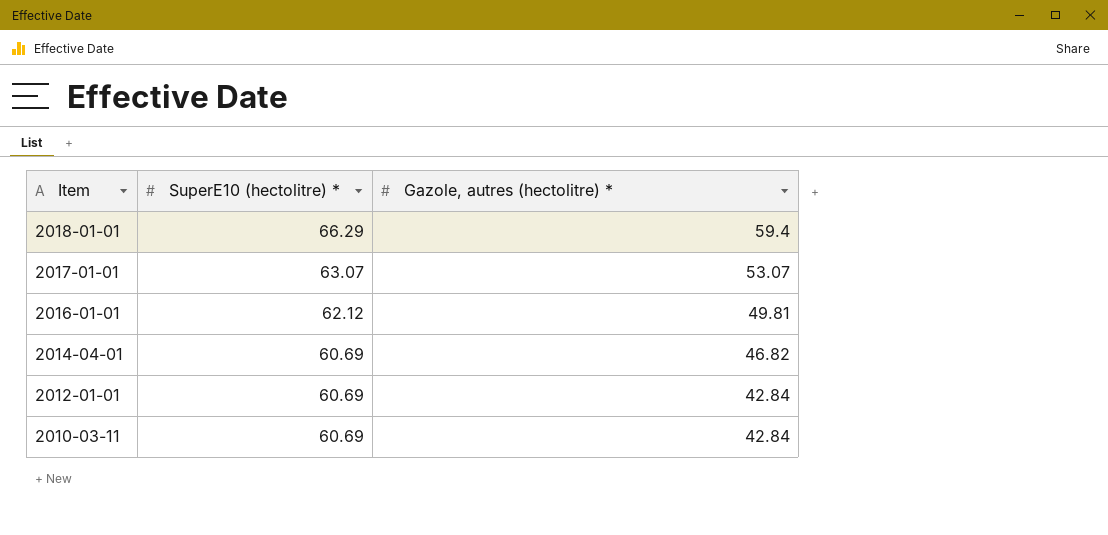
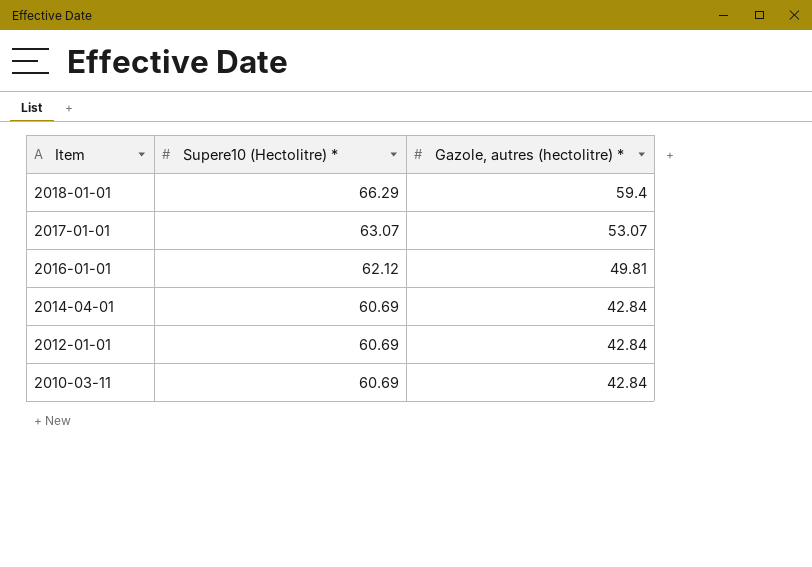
column name: SuperE10 (hectolitre) * -> Supere10 (Hectolitre) *
2014-04-01 | Gazole, autres (hectolitre) *: 46.82 -> 42.84

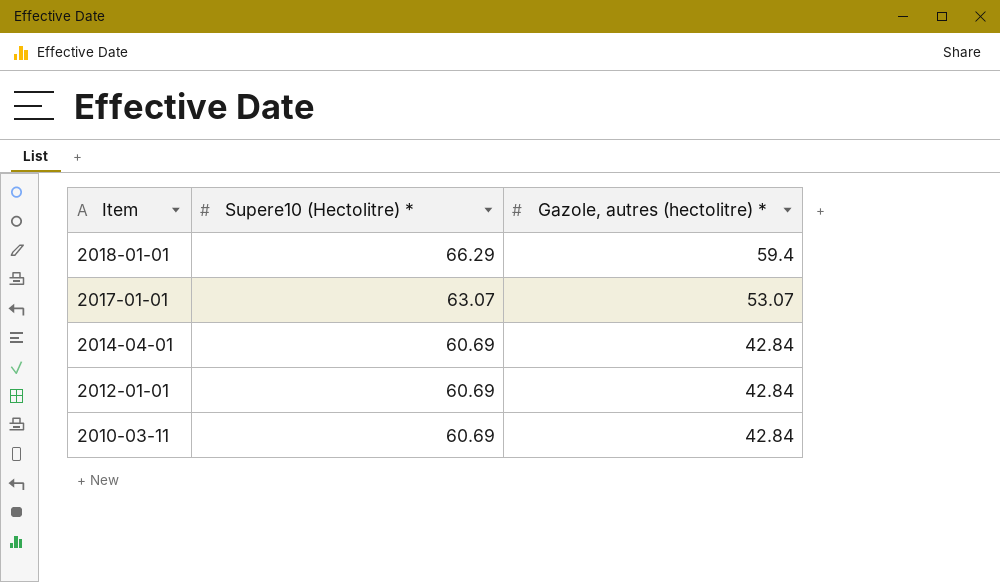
row 2016-01-01: 62.12 | 49.81 -> none

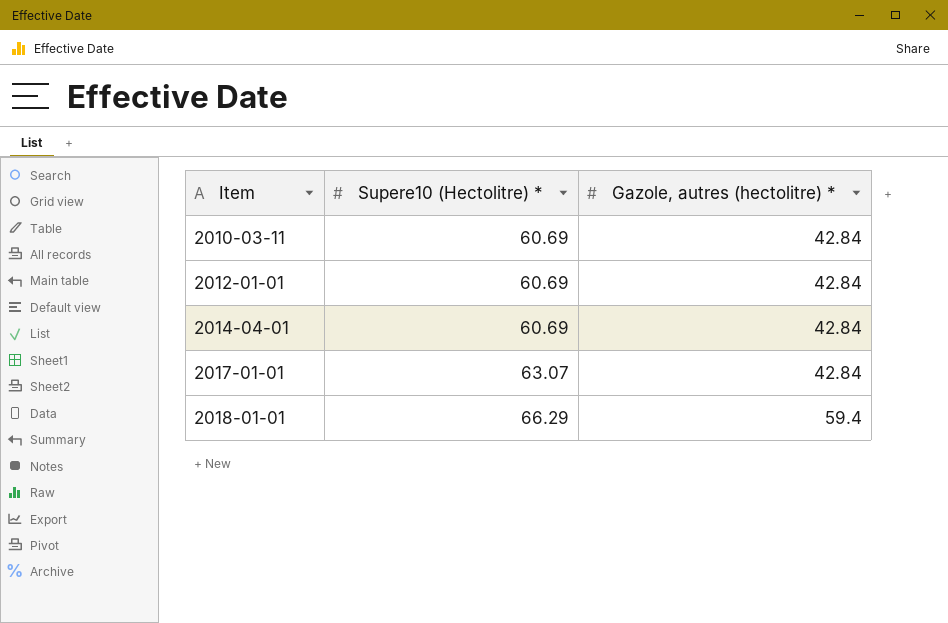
row order: Item descending -> Item ascending
2017-01-01 | Gazole, autres (hectolitre) *: 53.07 -> 42.84

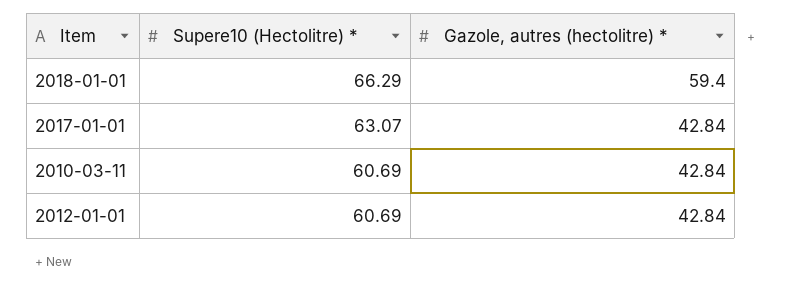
row order: Item ascending -> Supere10 (Hectolitre) * descending
row 2014-04-01: 60.69 | 42.84 -> none

